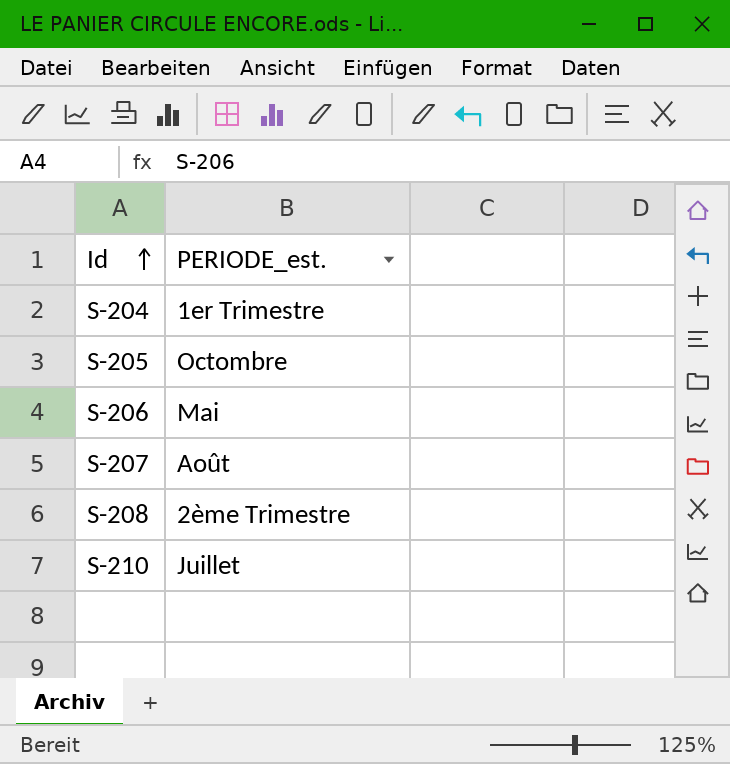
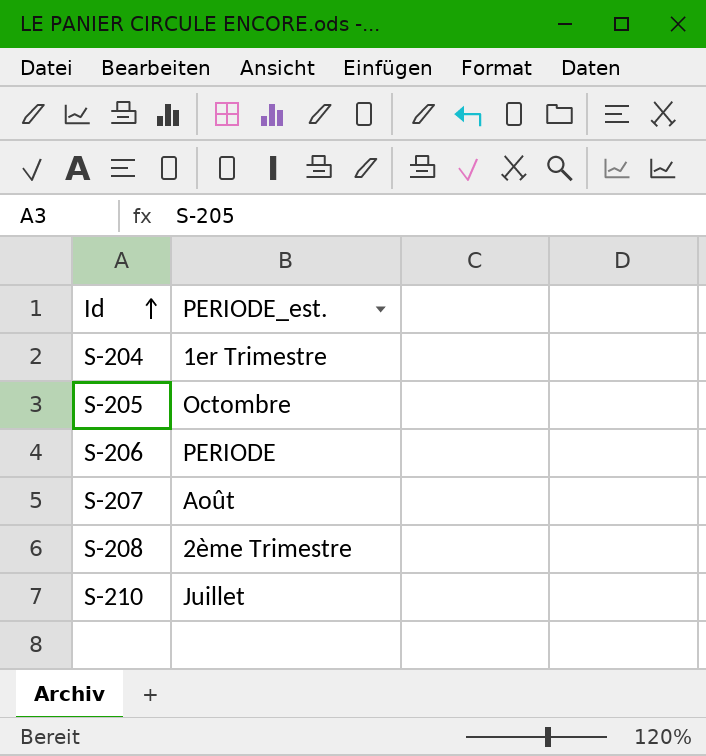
S-206 | PERIODE_est.: Mai -> PERIODE

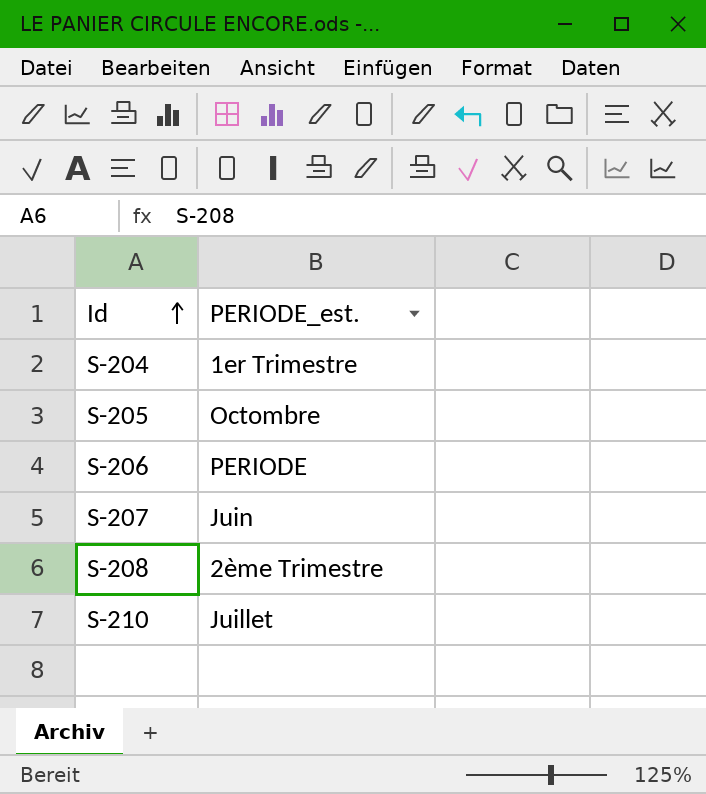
S-207 | PERIODE_est.: Août -> Juin

